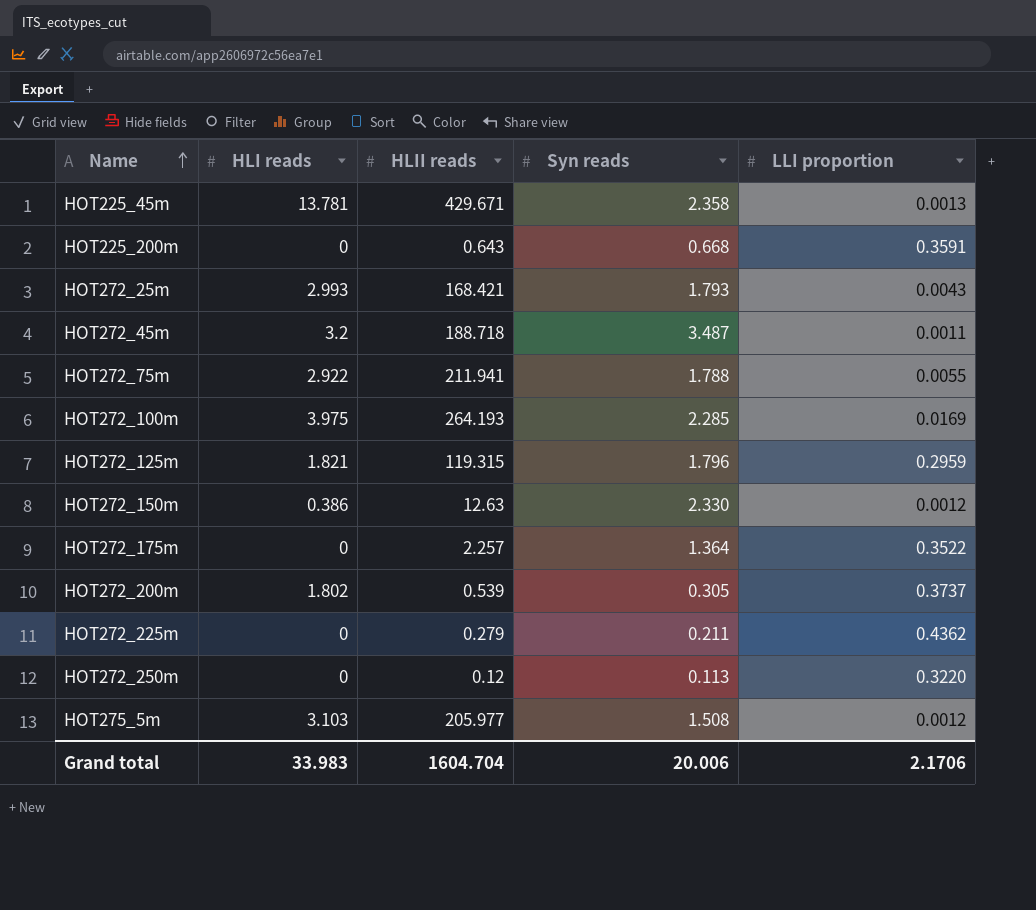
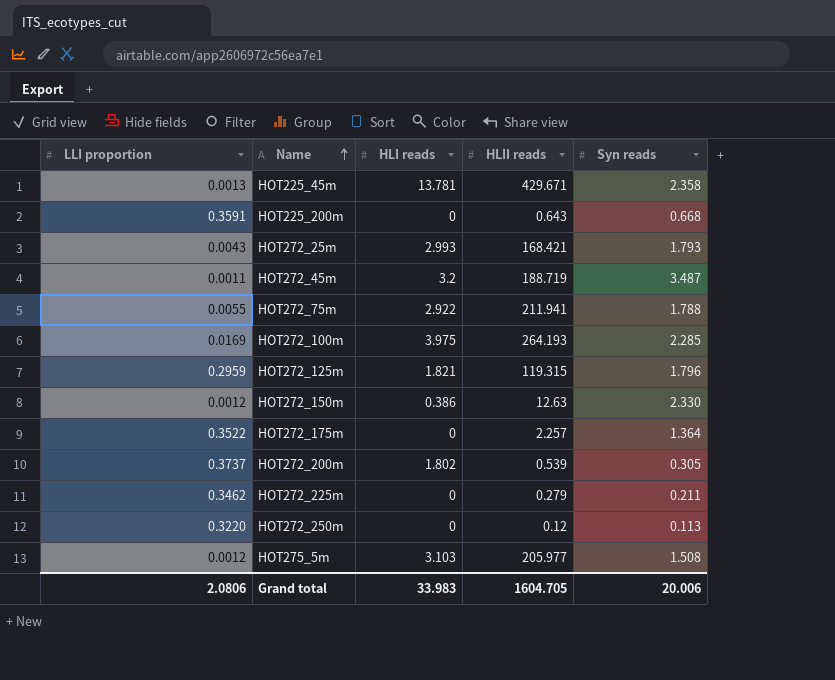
column LLI proportion | position: 5 -> 1
HOT272_45m | HLII reads: 188.718 -> 188.719
HOT272_225m | LLI proportion: 0.4362 -> 0.3462
Grand total | LLI proportion: 2.1706 -> 2.0806
Grand total | HLII reads: 1604.704 -> 1604.705

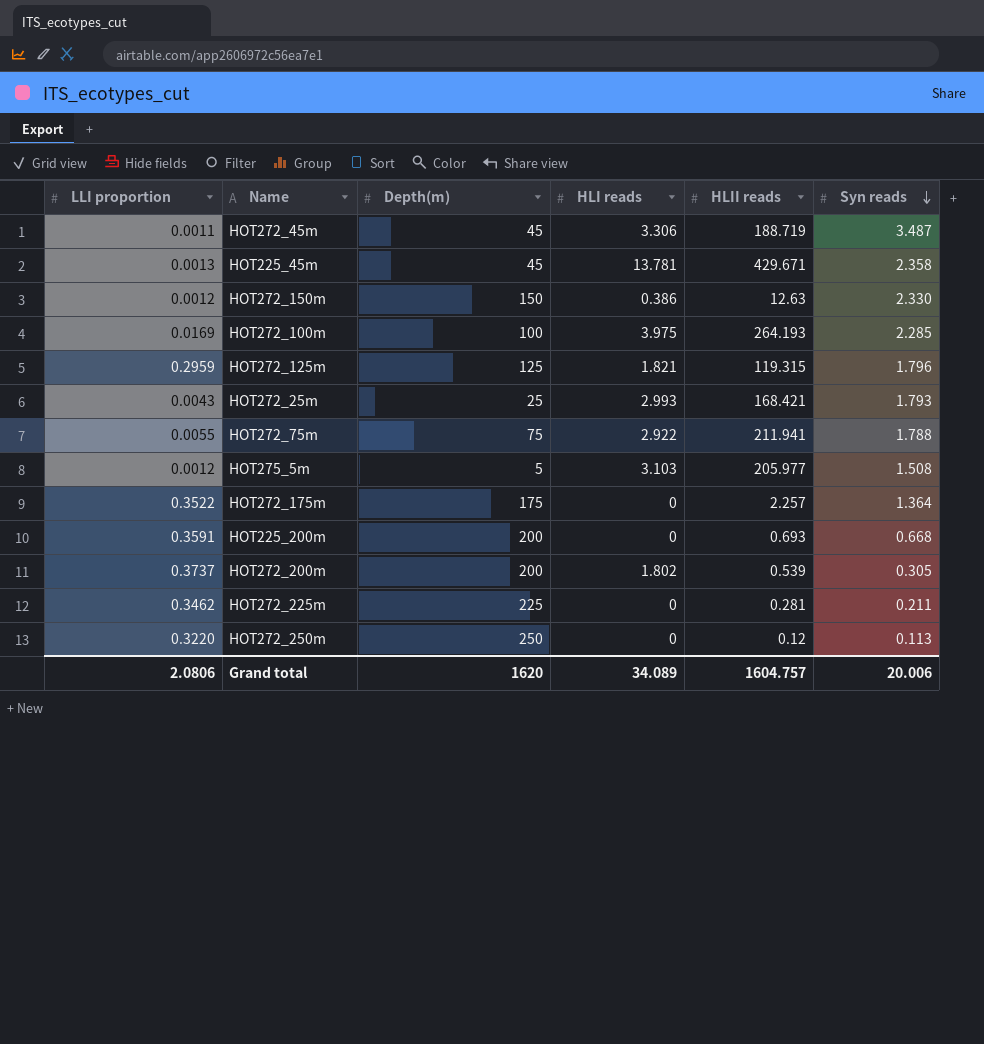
row order: Name ascending -> Syn reads descending
column Depth(m) | position: none -> 3
HOT272_45m | HLI reads: 3.2 -> 3.306
HOT225_200m | HLII reads: 0.643 -> 0.693
HOT272_225m | HLII reads: 0.279 -> 0.281
Grand total | HLI reads: 33.983 -> 34.089
Grand total | HLII reads: 1604.705 -> 1604.757

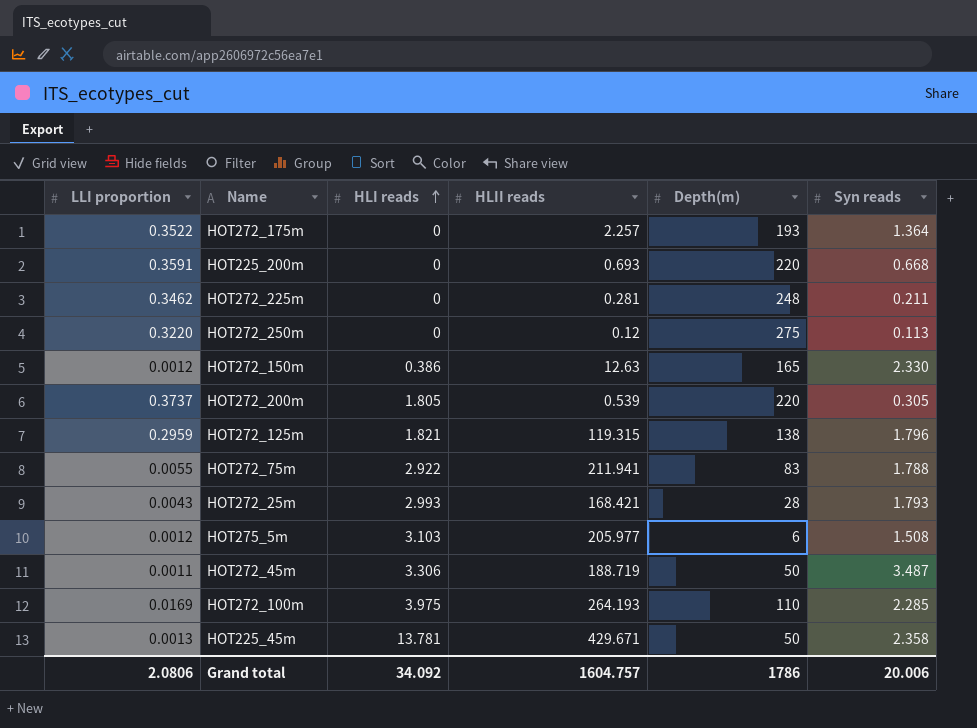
row order: Syn reads descending -> HLI reads ascending
column Depth(m) | position: 3 -> 5
HOT272_175m | Depth(m): 175 -> 193
HOT225_200m | Depth(m): 200 -> 220
HOT272_225m | Depth(m): 225 -> 248
HOT272_250m | Depth(m): 250 -> 275
HOT272_150m | Depth(m): 150 -> 165
HOT272_200m | HLI reads: 1.802 -> 1.805
HOT272_200m | Depth(m): 200 -> 220
HOT272_125m | Depth(m): 125 -> 138
HOT272_75m | Depth(m): 75 -> 83
HOT272_25m | Depth(m): 25 -> 28
HOT275_5m | Depth(m): 5 -> 6
HOT272_45m | Depth(m): 45 -> 50
HOT272_100m | Depth(m): 100 -> 110
HOT225_45m | Depth(m): 45 -> 50
Grand total | HLI reads: 34.089 -> 34.092
Grand total | Depth(m): 1620 -> 1786

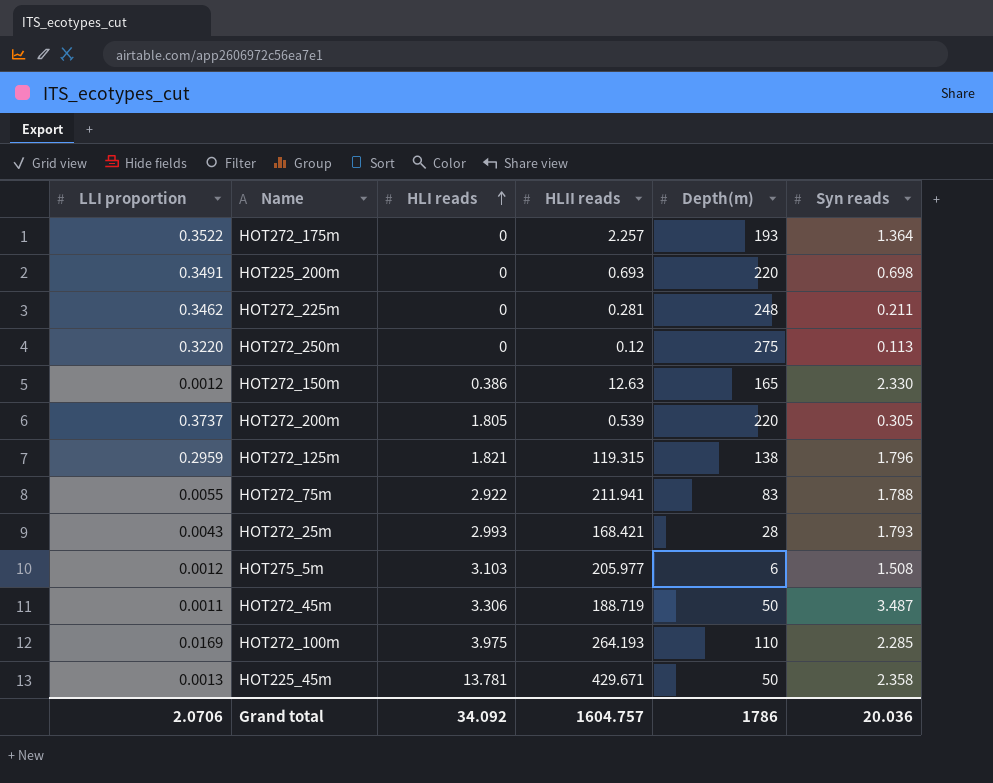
HOT225_200m | LLI proportion: 0.3591 -> 0.3491
HOT225_200m | Syn reads: 0.668 -> 0.698
Grand total | LLI proportion: 2.0806 -> 2.0706
Grand total | Syn reads: 20.006 -> 20.036

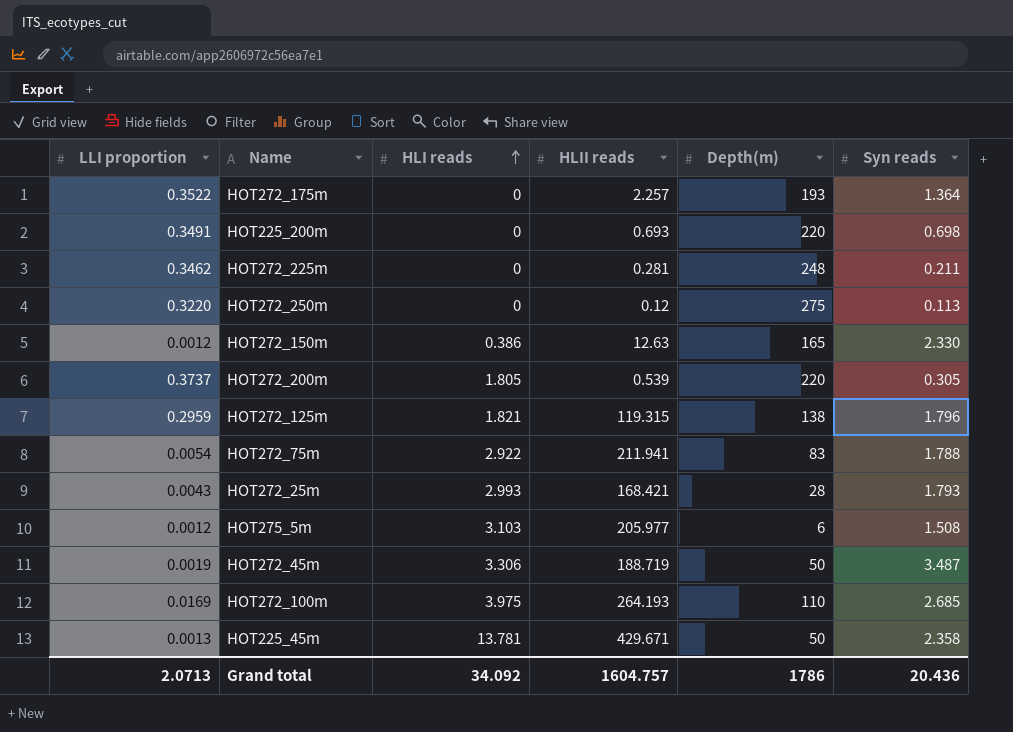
HOT272_75m | LLI proportion: 0.0055 -> 0.0054
HOT272_45m | LLI proportion: 0.0011 -> 0.0019
HOT272_100m | Syn reads: 2.285 -> 2.685
Grand total | LLI proportion: 2.0706 -> 2.0713
Grand total | Syn reads: 20.036 -> 20.436

